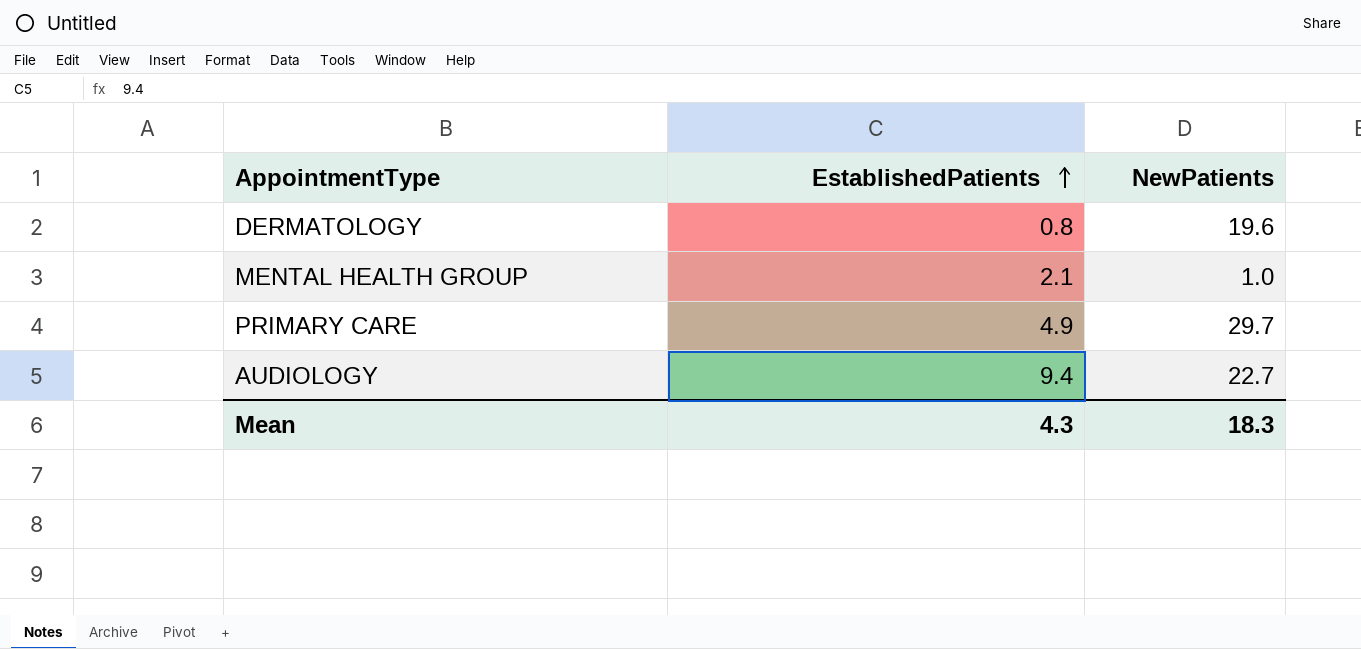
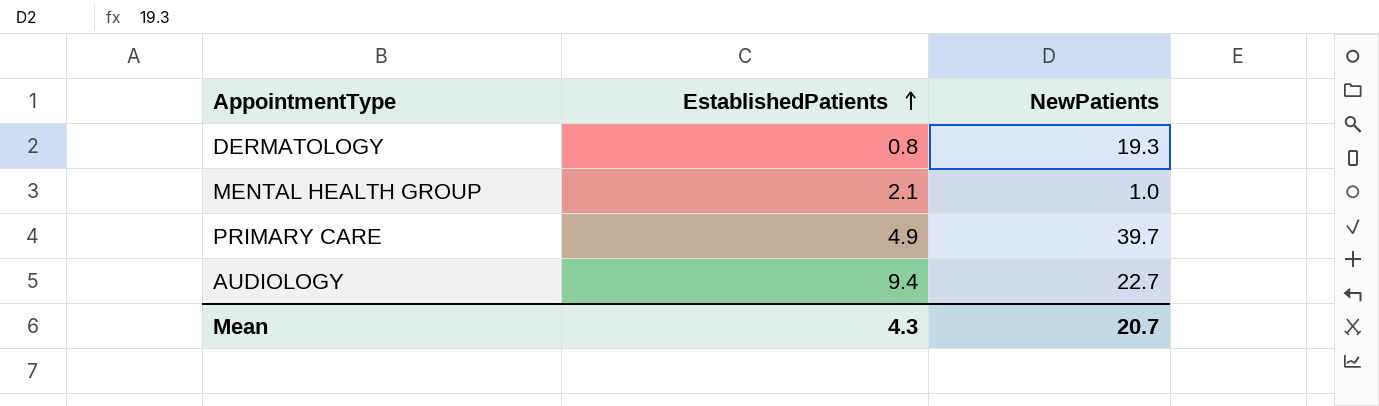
DERMATOLOGY | NewPatients: 19.6 -> 19.3
PRIMARY CARE | NewPatients: 29.7 -> 39.7
Mean | NewPatients: 18.3 -> 20.7

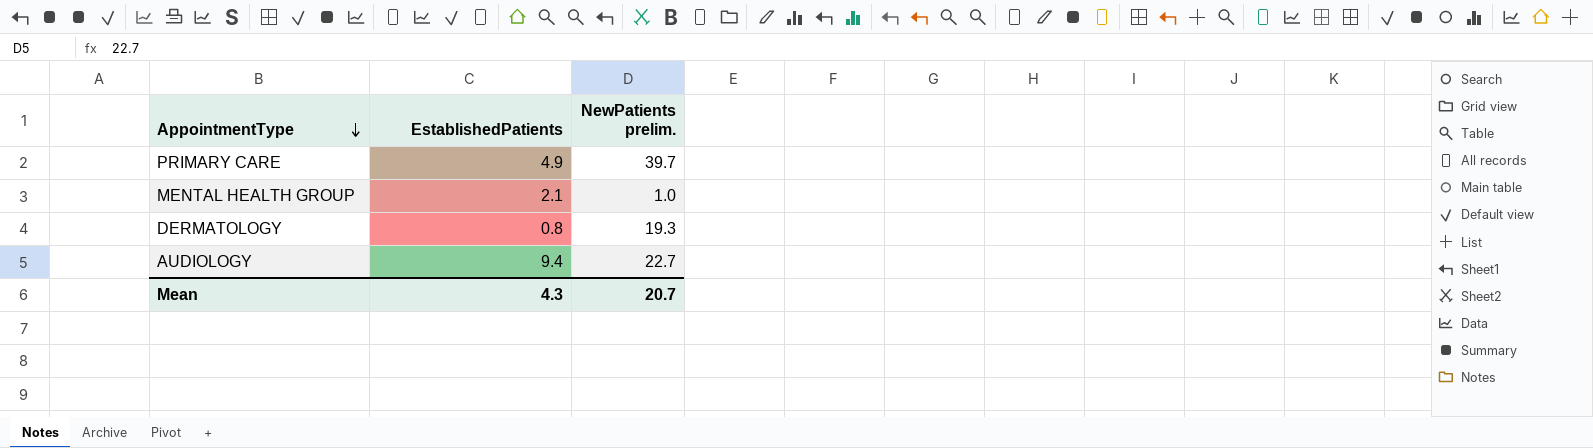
row order: EstablishedPatients ascending -> AppointmentType descending
column name: NewPatients -> NewPatients prelim.

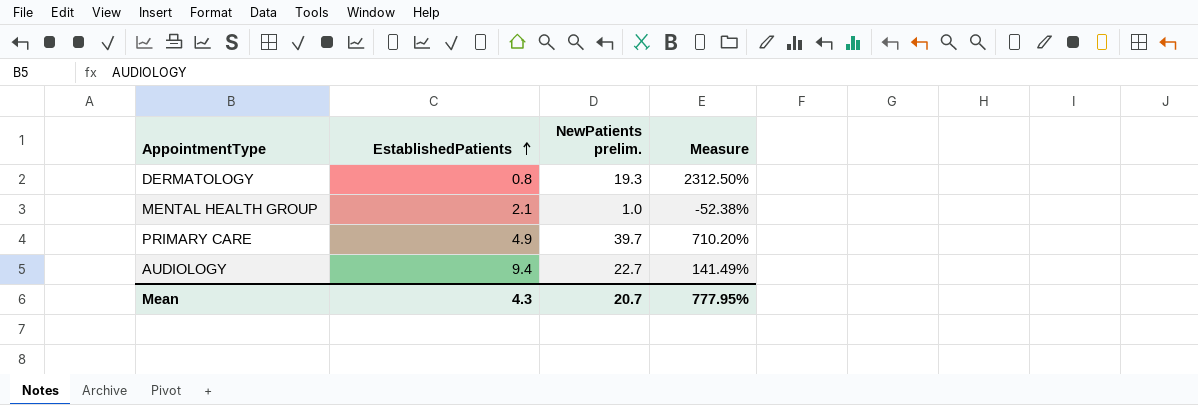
row order: AppointmentType descending -> EstablishedPatients ascending
column Measure | formula: none -> ([NewPatients prelim.] - [EstablishedPatients]) / [EstablishedPatients]

